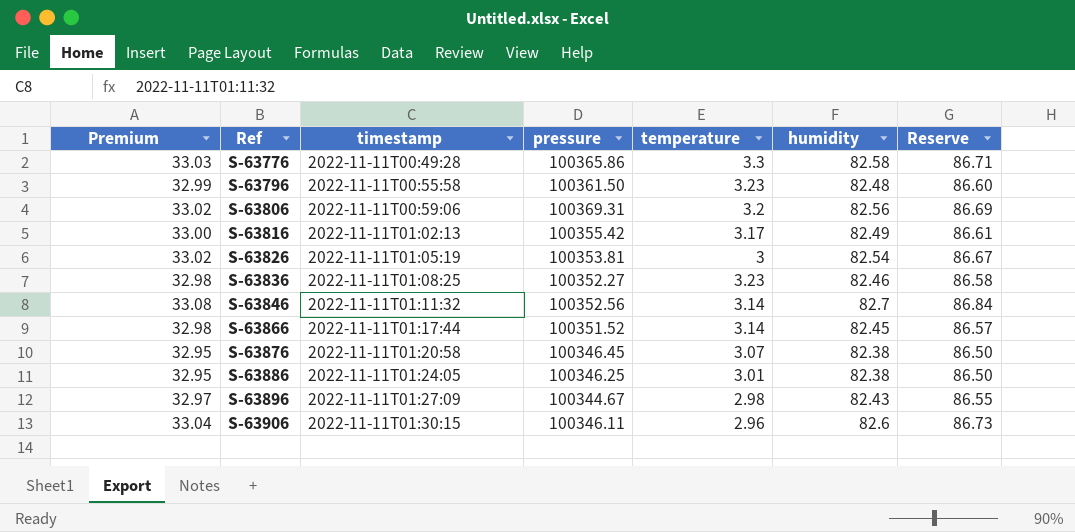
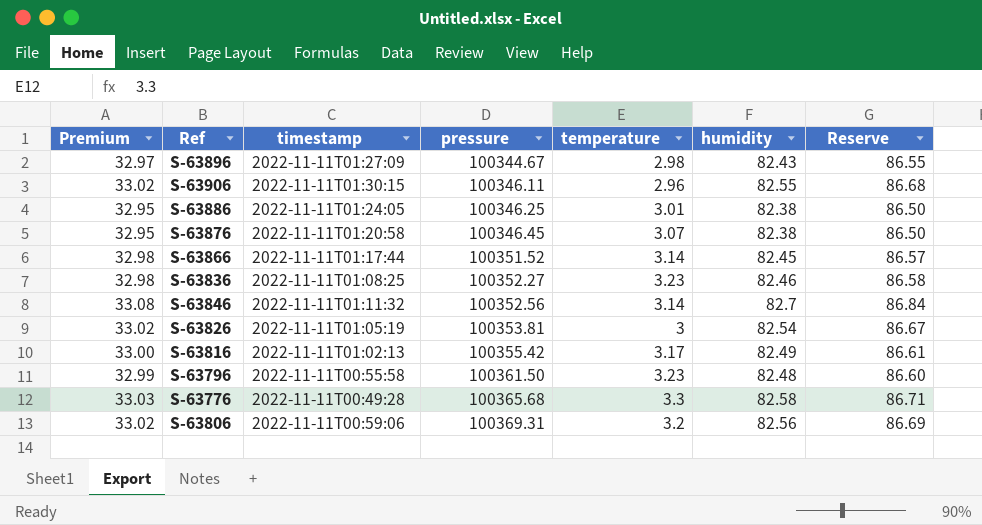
row order: Ref ascending -> pressure ascending
S-63906 | Premium: 33.04 -> 33.02
S-63906 | humidity: 82.6 -> 82.55
S-63906 | Reserve: 86.73 -> 86.68
S-63776 | pressure: 100365.86 -> 100365.68

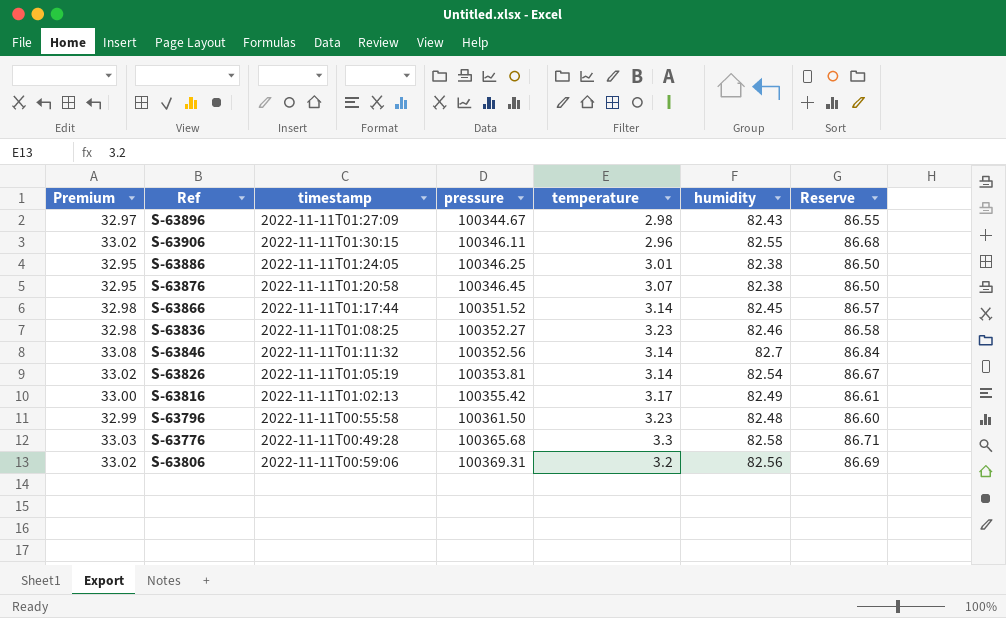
S-63826 | temperature: 3 -> 3.14

